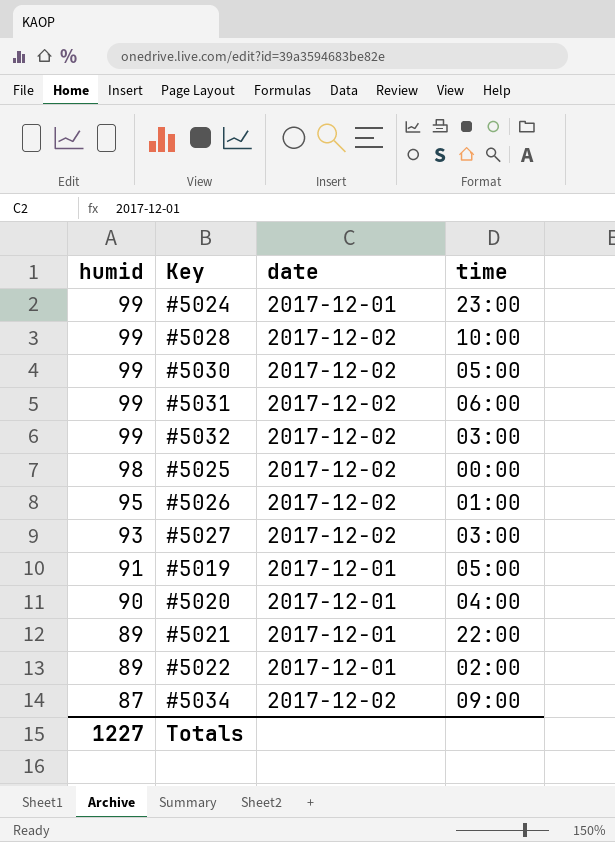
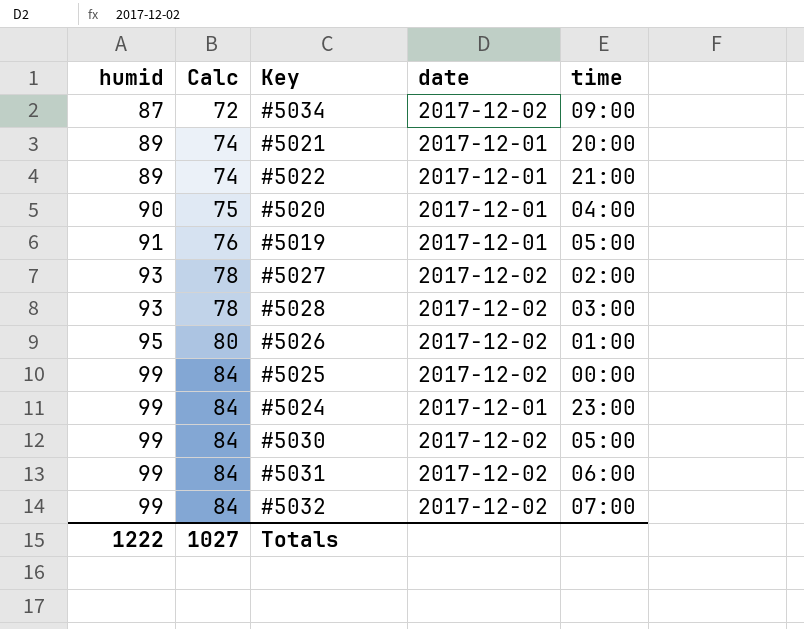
row order: humid descending -> humid ascending
column Calc | formula: none -> [humid] - 15
#5021 | time: 22:00 -> 20:00
#5022 | time: 02:00 -> 21:00
#5027 | time: 03:00 -> 02:00
#5028 | humid: 99 -> 93
#5028 | time: 10:00 -> 03:00
#5025 | humid: 98 -> 99
#5032 | time: 03:00 -> 07:00
Totals | humid: 1227 -> 1222

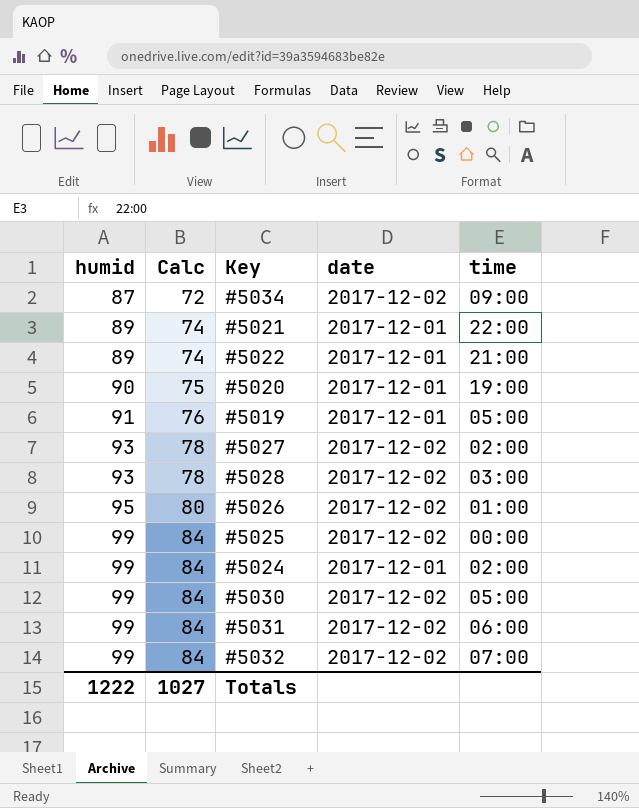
#5021 | time: 20:00 -> 22:00
#5020 | time: 04:00 -> 19:00
#5024 | time: 23:00 -> 02:00

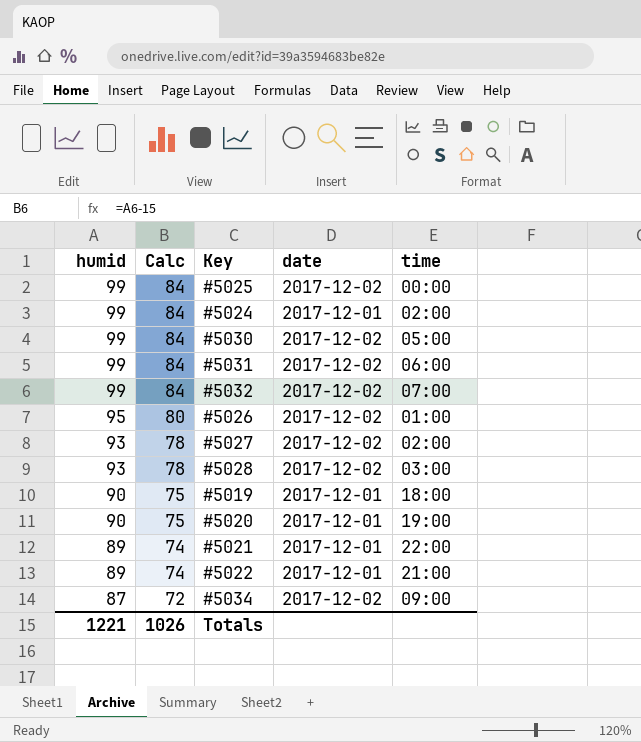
row order: humid ascending -> humid descending
#5019 | humid: 91 -> 90
#5019 | Calc: 76 -> 75
#5019 | time: 05:00 -> 18:00
Totals | humid: 1222 -> 1221
Totals | Calc: 1027 -> 1026

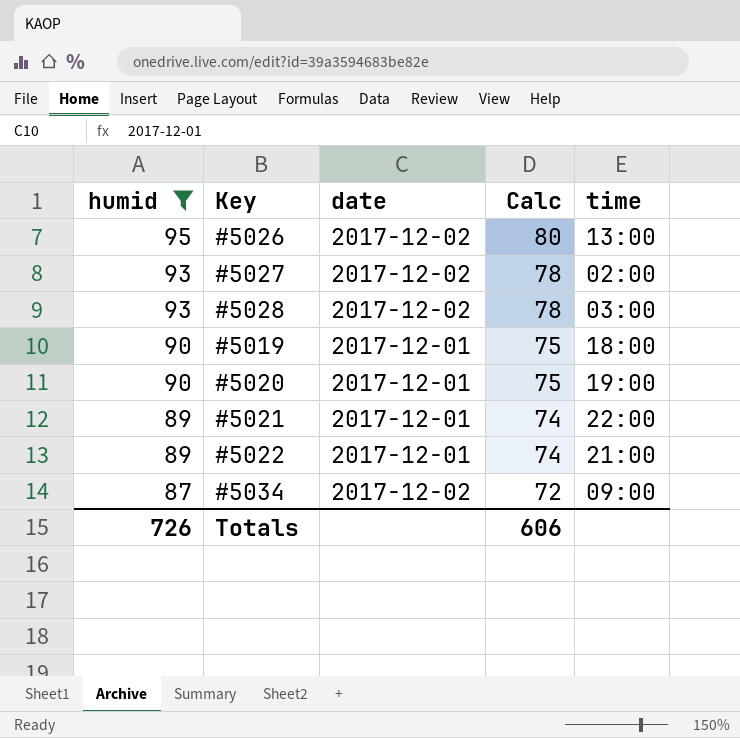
filter: none -> humid != 99
column Calc | position: 2 -> 4
#5026 | time: 01:00 -> 13:00
Totals | humid: 1221 -> 726
Totals | Calc: 1026 -> 606

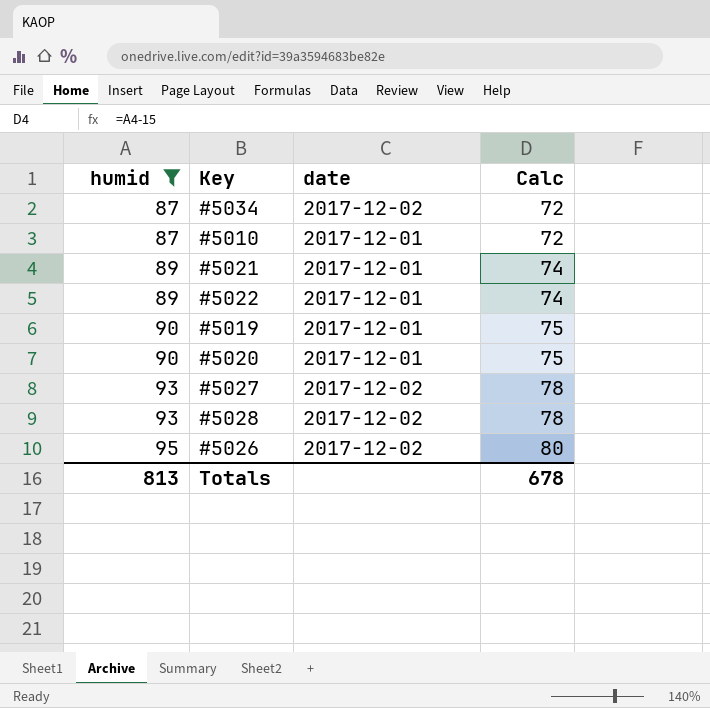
row order: humid descending -> humid ascending
column time | position: 5 -> none
row #5010: none -> 87 | 2017-12-01 | 72
Totals | humid: 726 -> 813
Totals | Calc: 606 -> 678

